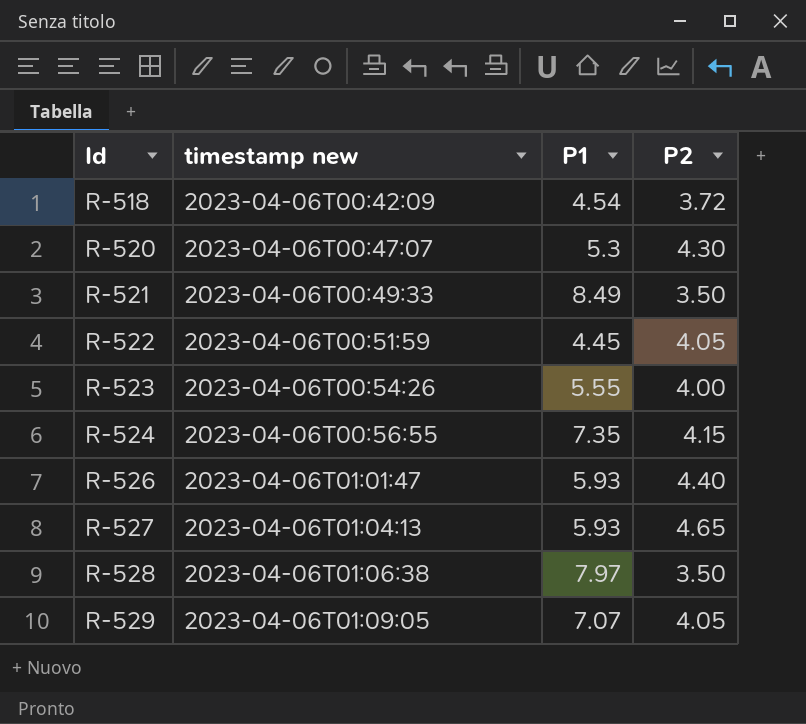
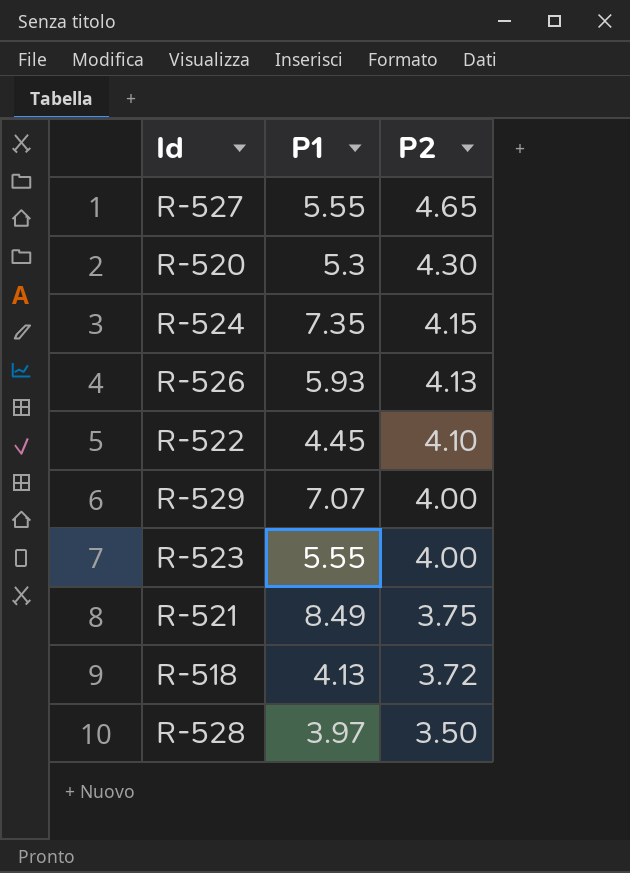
row order: Id ascending -> P2 descending
column timestamp new | position: 2 -> none
R-527 | P1: 5.93 -> 5.55
R-526 | P2: 4.40 -> 4.13
R-522 | P2: 4.05 -> 4.10
R-529 | P2: 4.05 -> 4.00
R-521 | P2: 3.50 -> 3.75
R-518 | P1: 4.54 -> 4.13
R-528 | P1: 7.97 -> 3.97

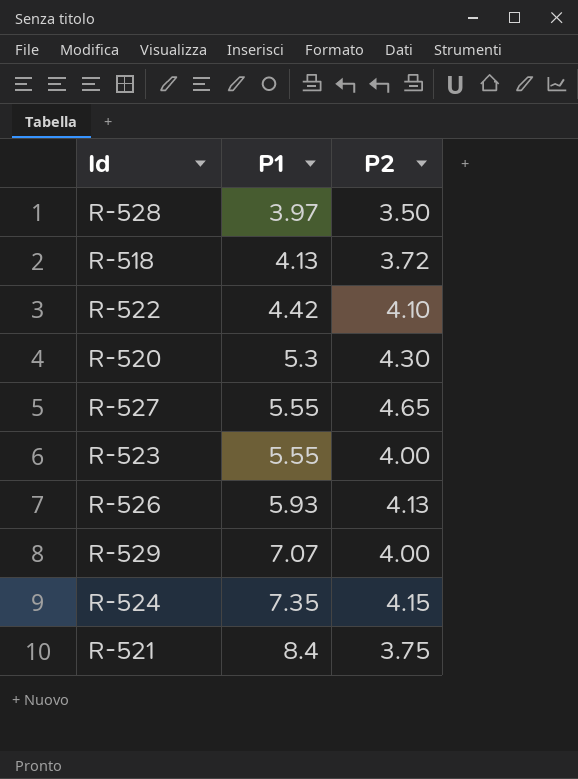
row order: P2 descending -> P1 ascending
R-522 | P1: 4.45 -> 4.42
R-521 | P1: 8.49 -> 8.4

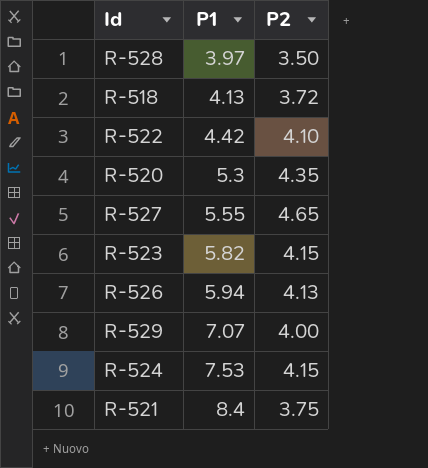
R-520 | P2: 4.30 -> 4.35
R-523 | P1: 5.55 -> 5.82
R-523 | P2: 4.00 -> 4.15
R-526 | P1: 5.93 -> 5.94
R-524 | P1: 7.35 -> 7.53

